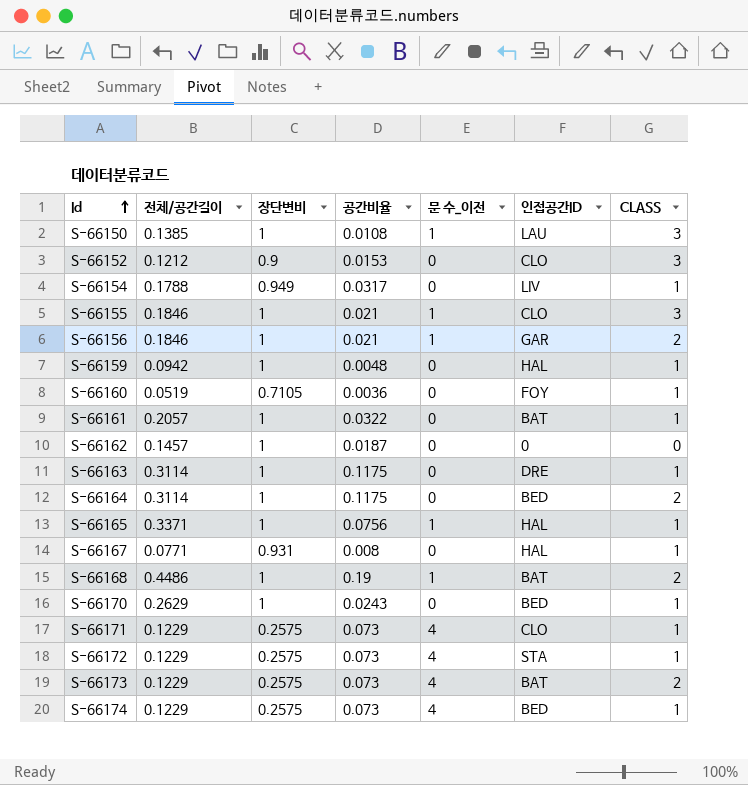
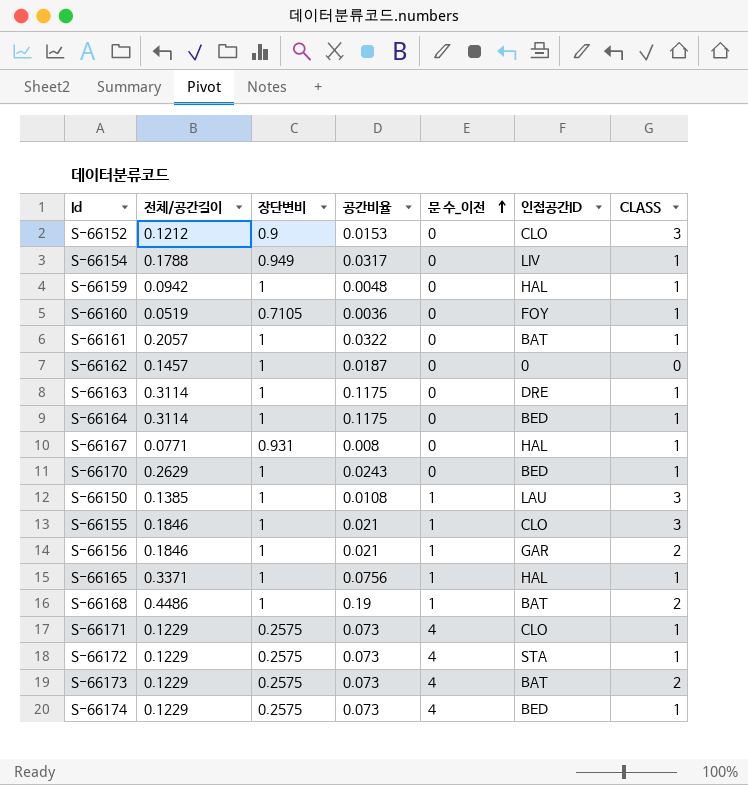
row order: Id ascending -> 문 수_이전 ascending
S-66164 | CLASS: 2 -> 1

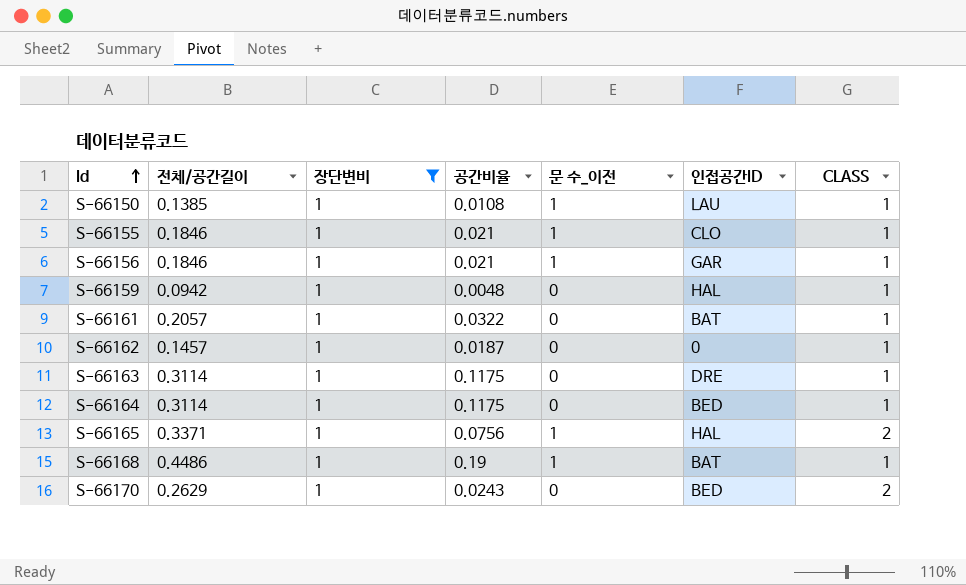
filter: none -> 장단변비 = 1
row order: 문 수_이전 ascending -> Id ascending
S-66150 | CLASS: 3 -> 1
S-66155 | CLASS: 3 -> 1
S-66156 | CLASS: 2 -> 1
S-66162 | CLASS: 0 -> 1
S-66165 | CLASS: 1 -> 2
S-66168 | CLASS: 2 -> 1
S-66170 | CLASS: 1 -> 2

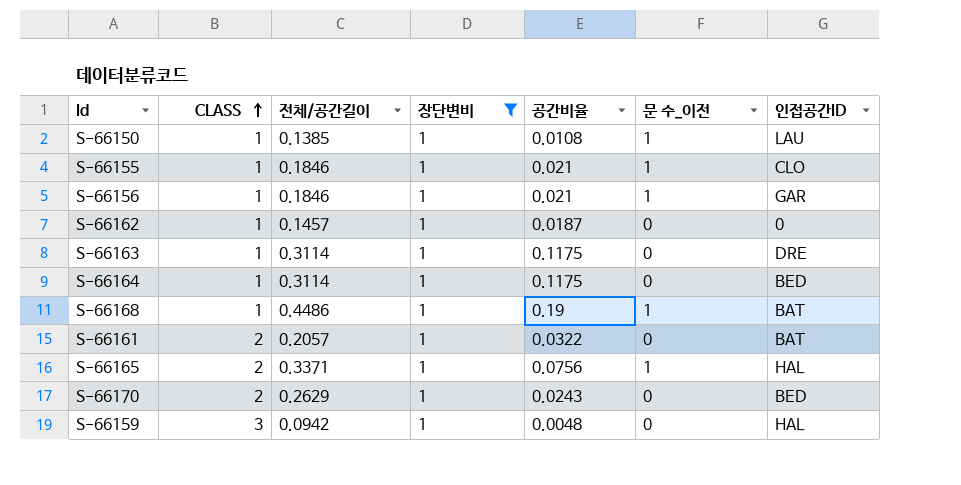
row order: Id ascending -> CLASS ascending
column CLASS | position: 7 -> 2
S-66161 | CLASS: 1 -> 2
S-66159 | CLASS: 1 -> 3

